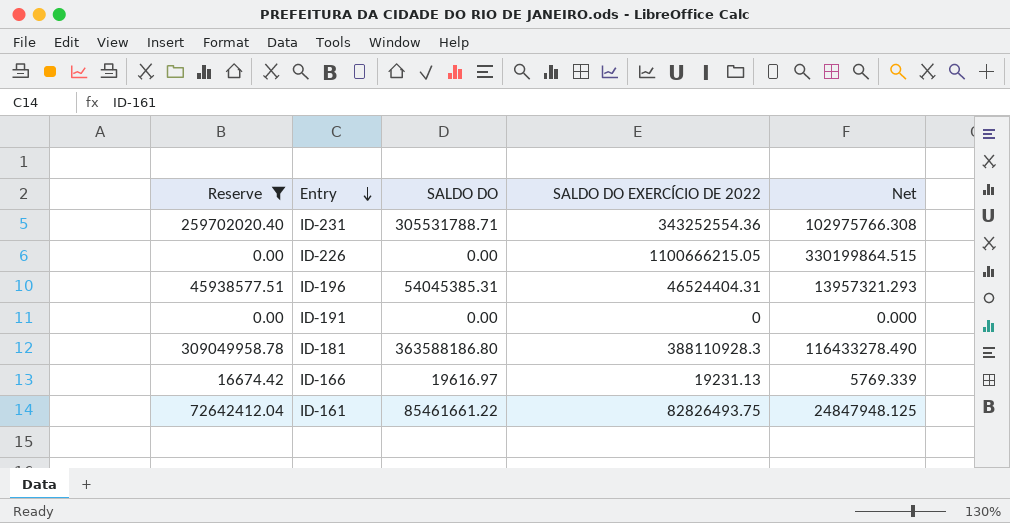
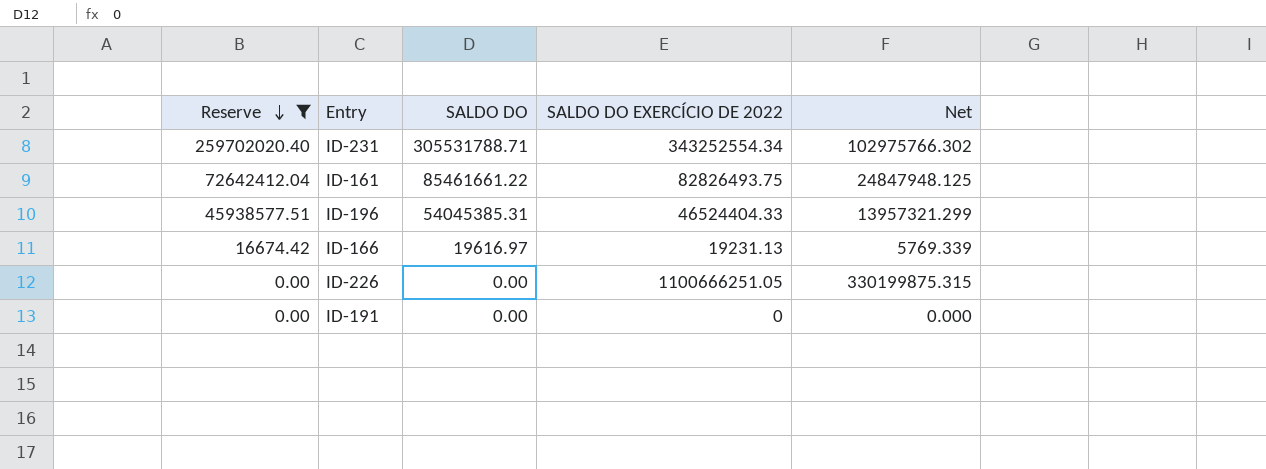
row order: Entry descending -> Reserve descending
row ID-181: 309049958.78 | 363588186.80 | 388110928.3 | 116433278.490 -> none
ID-231 | SALDO DO EXERCÍCIO DE 2022: 343252554.36 -> 343252554.34
ID-231 | Net: 102975766.308 -> 102975766.302
ID-196 | SALDO DO EXERCÍCIO DE 2022: 46524404.31 -> 46524404.33
ID-196 | Net: 13957321.293 -> 13957321.299
ID-226 | SALDO DO EXERCÍCIO DE 2022: 1100666215.05 -> 1100666251.05
ID-226 | Net: 330199864.515 -> 330199875.315

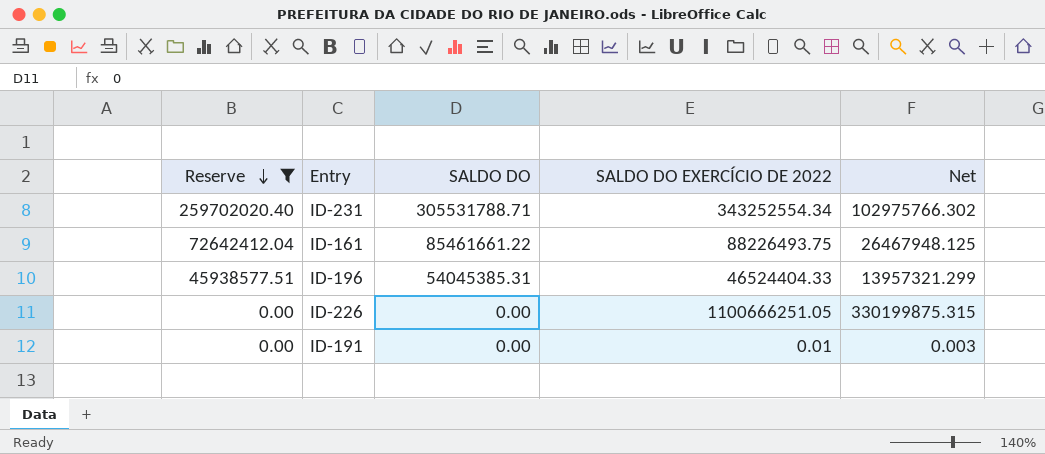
row ID-166: 16674.42 | 19616.97 | 19231.13 | 5769.339 -> none
ID-161 | SALDO DO EXERCÍCIO DE 2022: 82826493.75 -> 88226493.75
ID-161 | Net: 24847948.125 -> 26467948.125
ID-191 | SALDO DO EXERCÍCIO DE 2022: 0 -> 0.01
ID-191 | Net: 0.000 -> 0.003

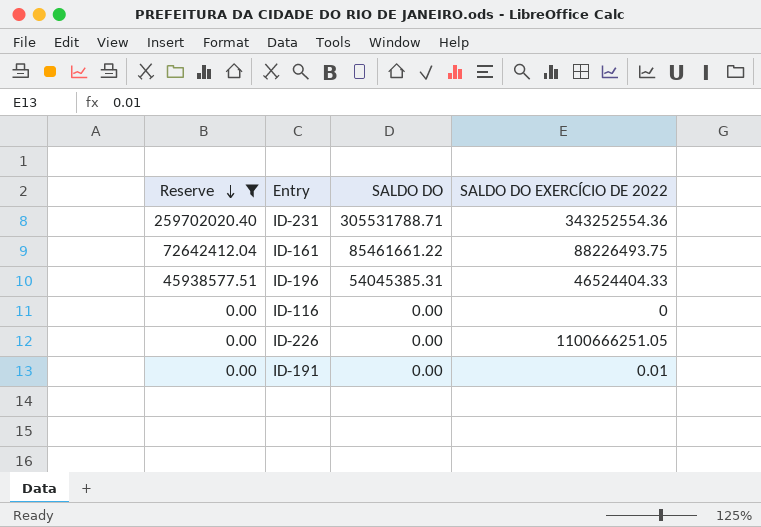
column Net | formula: [SALDO DO EXERCÍCIO DE 2022] * 0.3 -> none
ID-231 | SALDO DO EXERCÍCIO DE 2022: 343252554.34 -> 343252554.36
row ID-116: none -> 0.00 | 0.00 | 0

